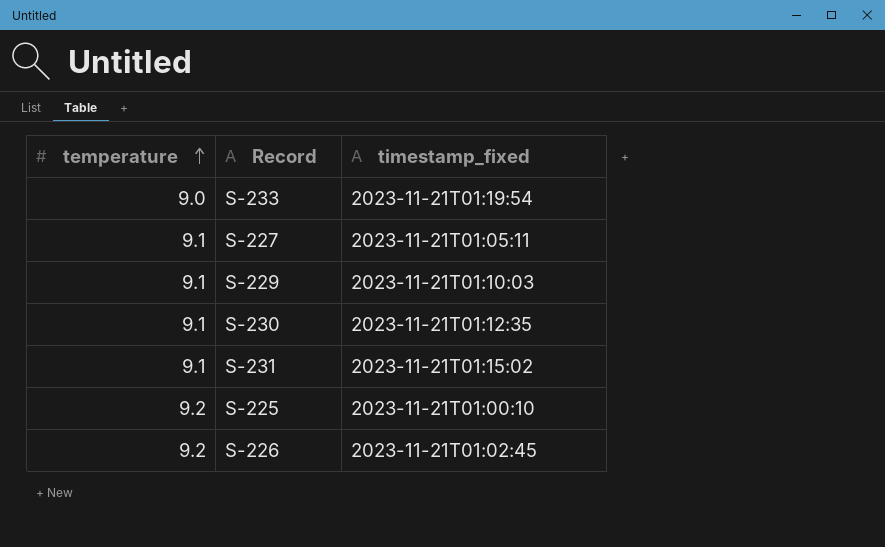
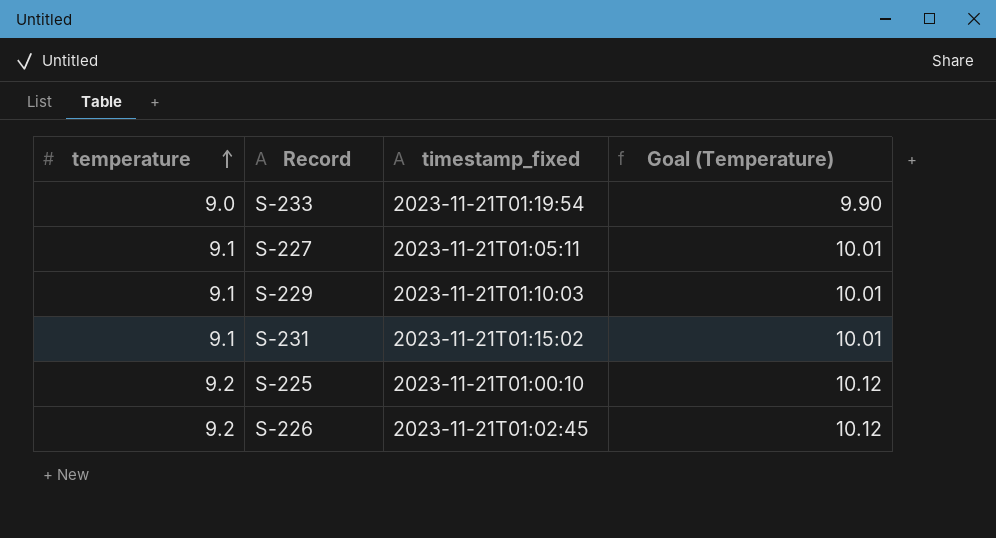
column Goal (Temperature) | formula: none -> [temperature] * 1.1
row S-230: 9.1 | 2023-11-21T01:12:35 -> none

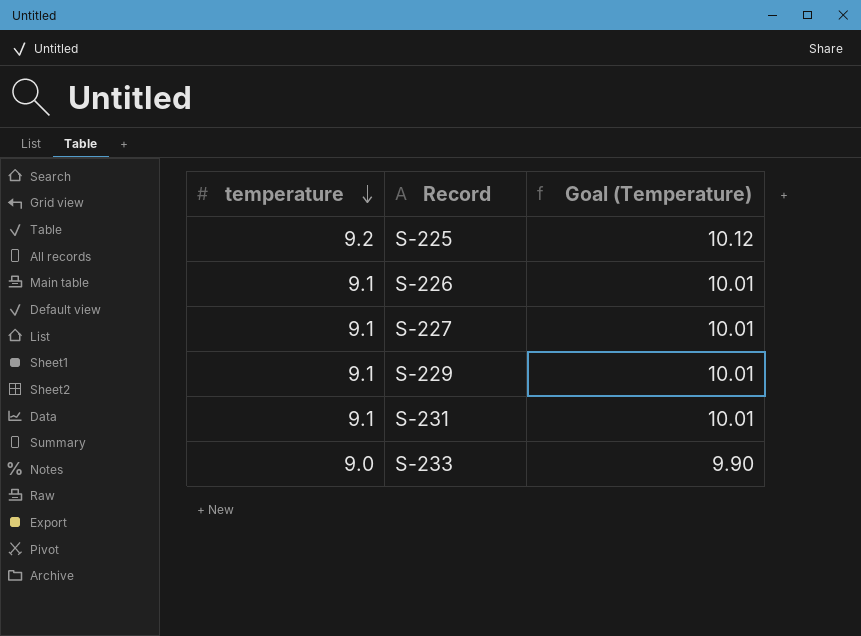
row order: temperature ascending -> temperature descending
column timestamp_fixed | position: 3 -> none
S-226 | temperature: 9.2 -> 9.1
S-226 | Goal (Temperature): 10.12 -> 10.01

